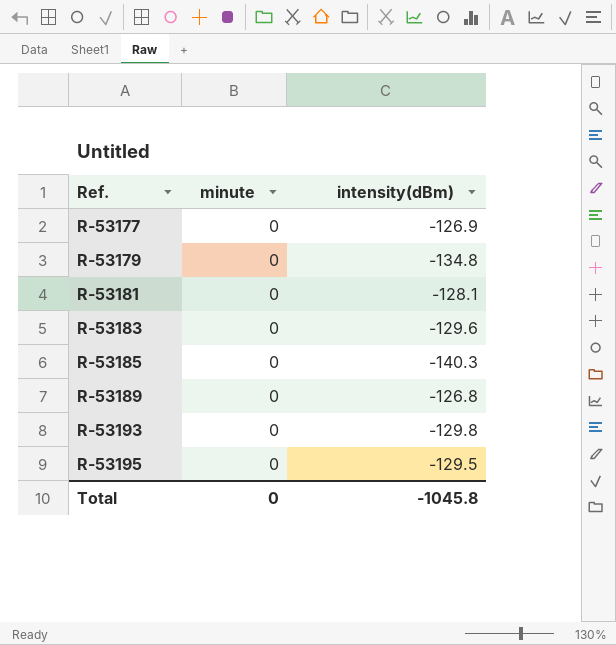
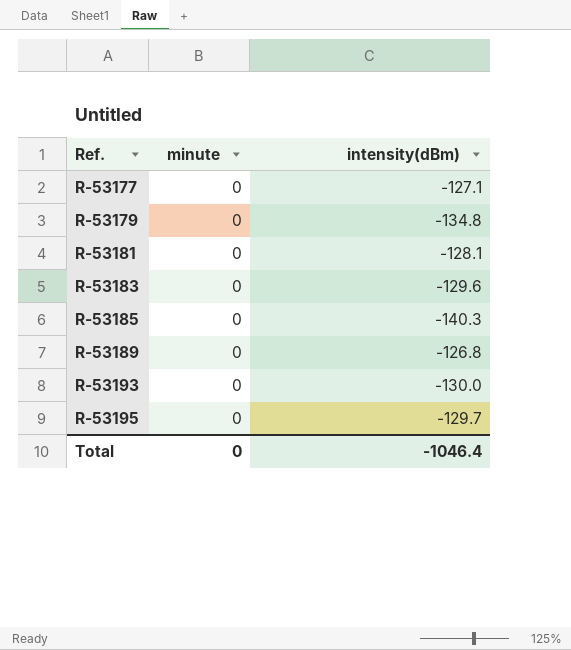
R-53177 | intensity(dBm): -126.9 -> -127.1
R-53193 | intensity(dBm): -129.8 -> -130.0
R-53195 | intensity(dBm): -129.5 -> -129.7
Total | intensity(dBm): -1045.8 -> -1046.4

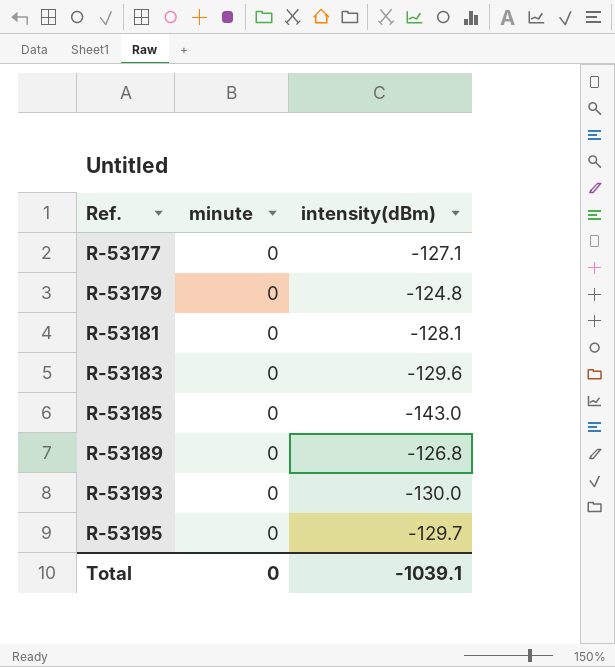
R-53179 | intensity(dBm): -134.8 -> -124.8
R-53185 | intensity(dBm): -140.3 -> -143.0
Total | intensity(dBm): -1046.4 -> -1039.1

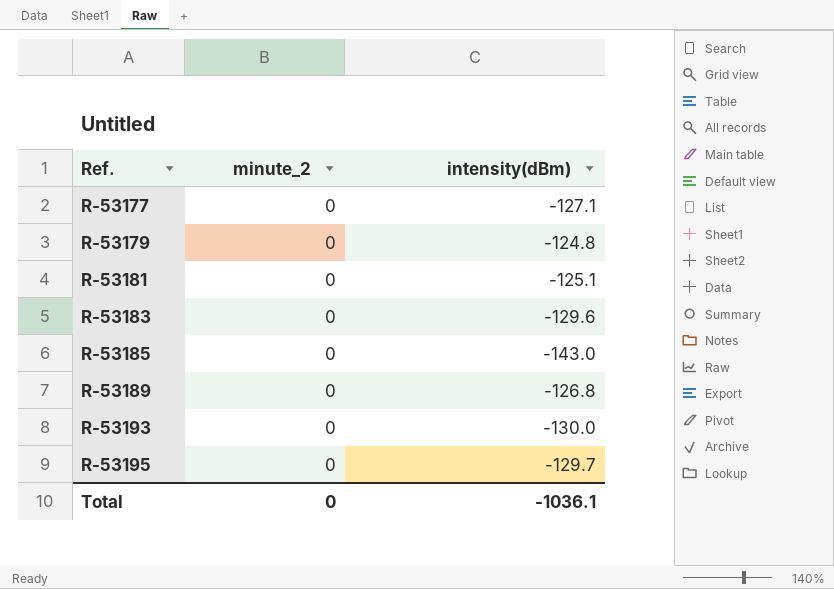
column name: minute -> minute_2
R-53181 | intensity(dBm): -128.1 -> -125.1
Total | intensity(dBm): -1039.1 -> -1036.1

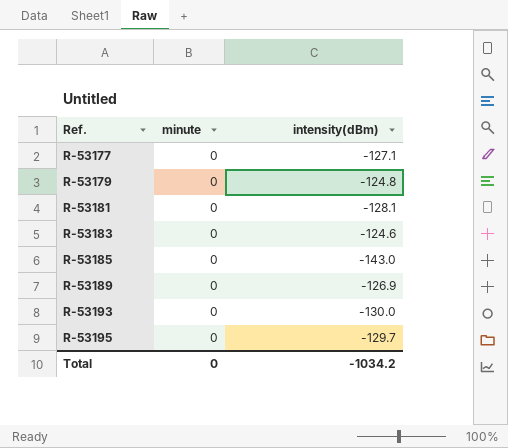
column name: minute_2 -> minute
R-53181 | intensity(dBm): -125.1 -> -128.1
R-53183 | intensity(dBm): -129.6 -> -124.6
R-53189 | intensity(dBm): -126.8 -> -126.9
Total | intensity(dBm): -1036.1 -> -1034.2

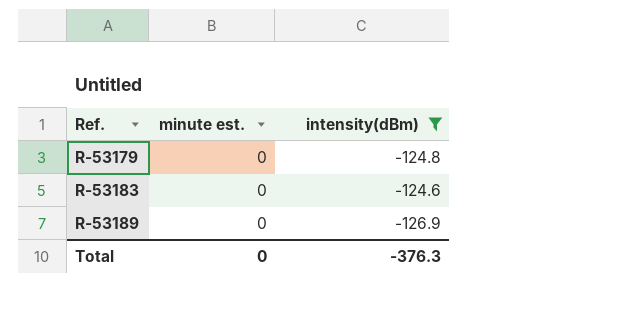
filter: none -> intensity(dBm) >= -126.9
column name: minute -> minute est.
Total | intensity(dBm): -1034.2 -> -376.3

